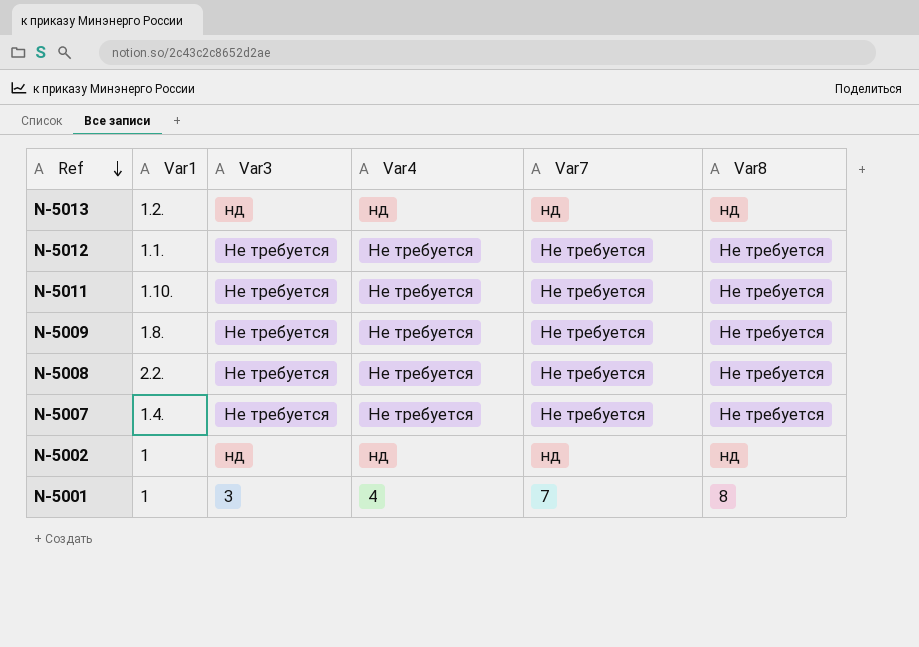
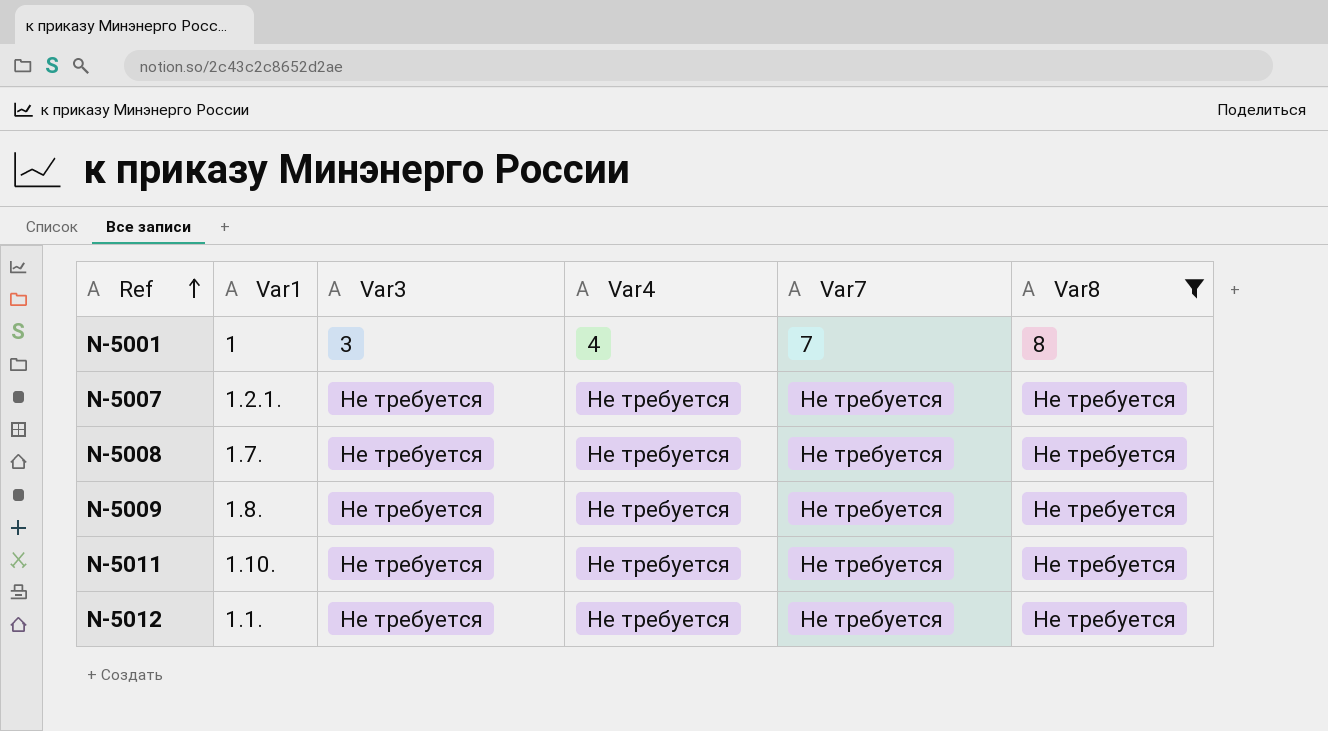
filter: none -> Var8 != нд
row order: Ref descending -> Ref ascending
N-5007 | Var1: 1.4. -> 1.2.1.
N-5008 | Var1: 2.2. -> 1.7.

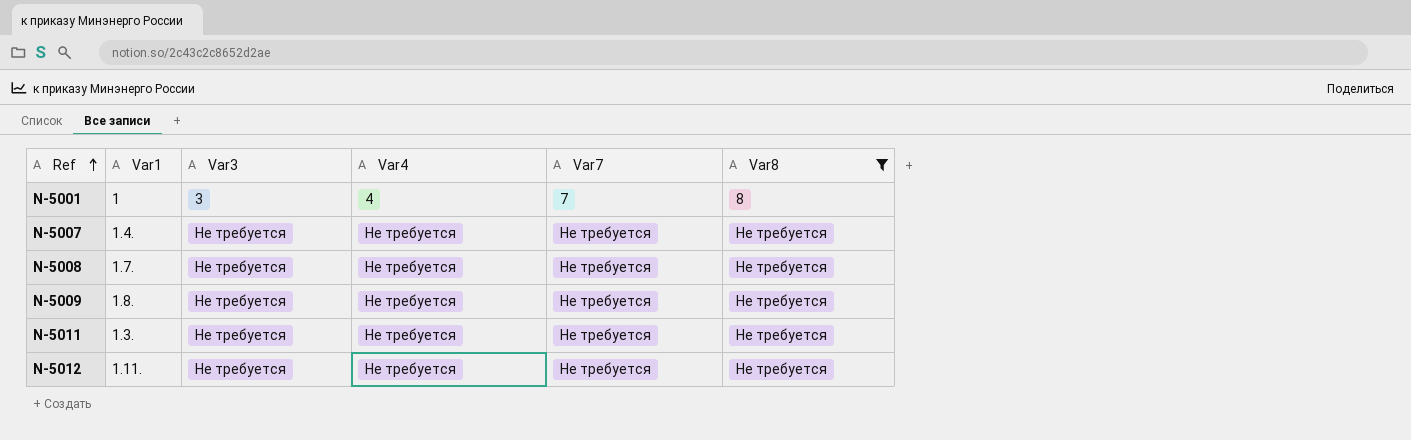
N-5007 | Var1: 1.2.1. -> 1.4.
N-5011 | Var1: 1.10. -> 1.3.
N-5012 | Var1: 1.1. -> 1.11.

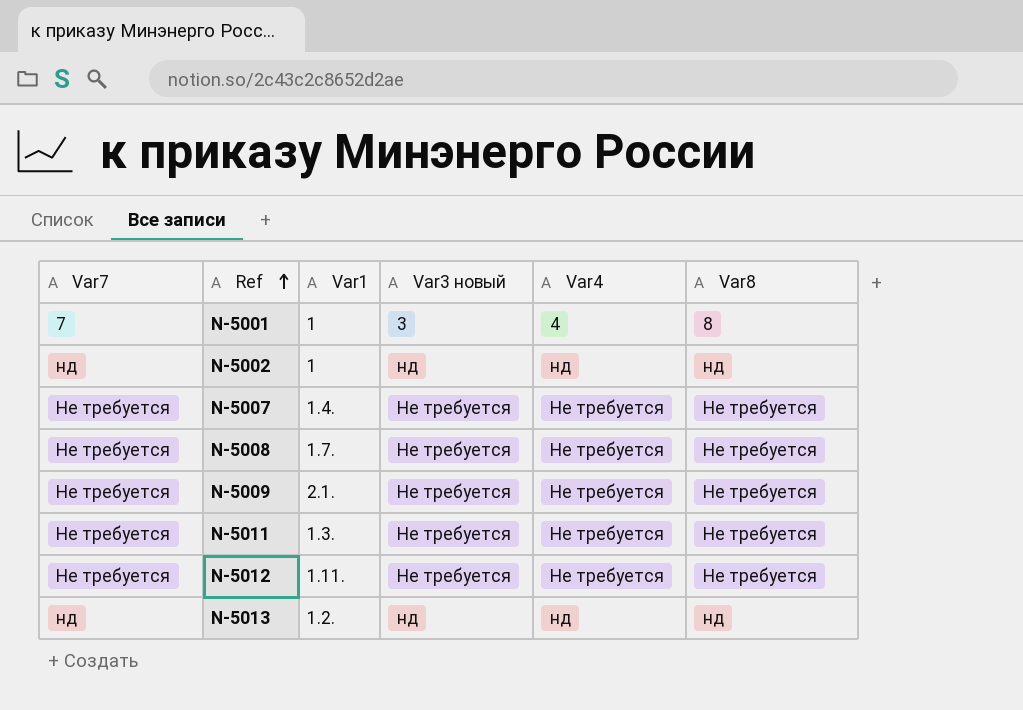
filter: Var8 != нд -> none
column Var7 | position: 5 -> 1
column name: Var3 -> Var3 новый
N-5009 | Var1: 1.8. -> 2.1.

